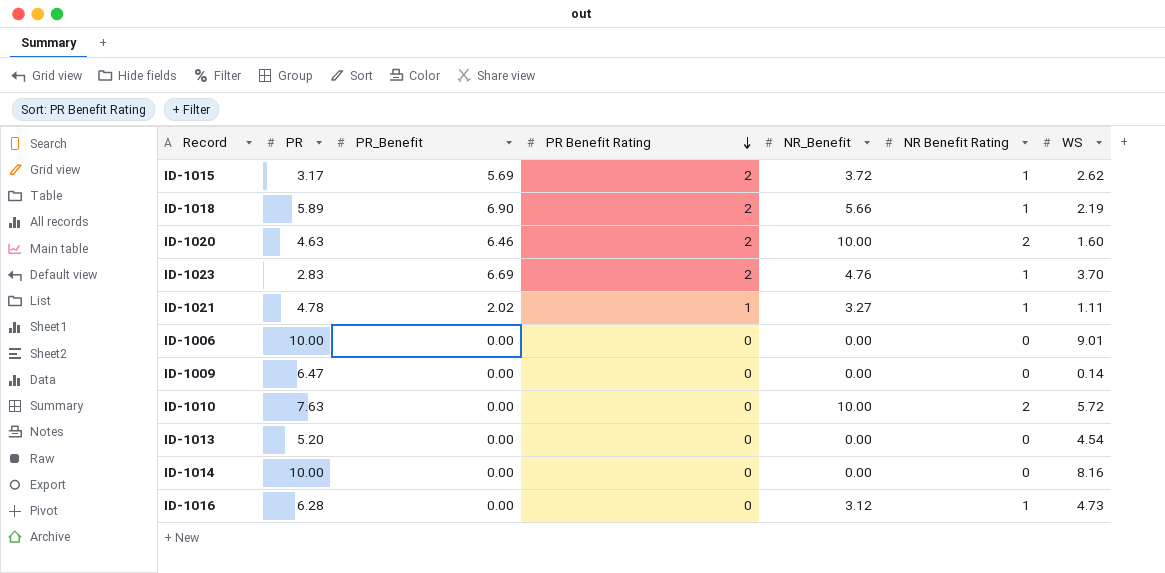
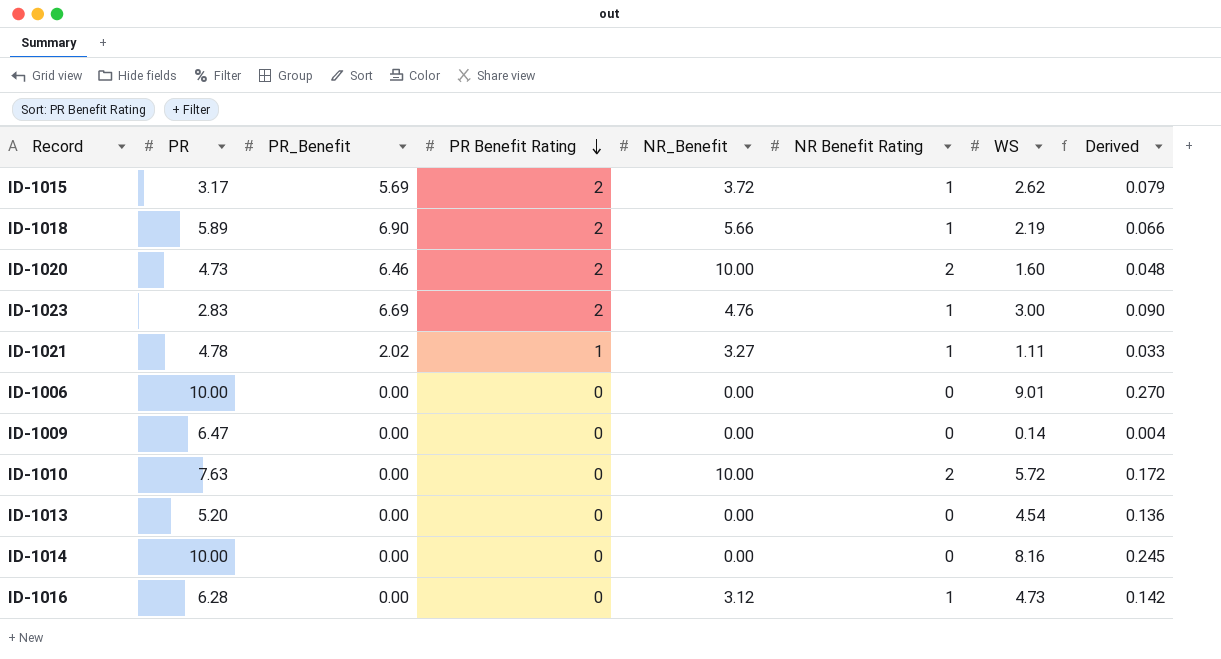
column Derived | formula: none -> [WS] * 0.03
ID-1020 | PR: 4.63 -> 4.73
ID-1023 | WS: 3.70 -> 3.00

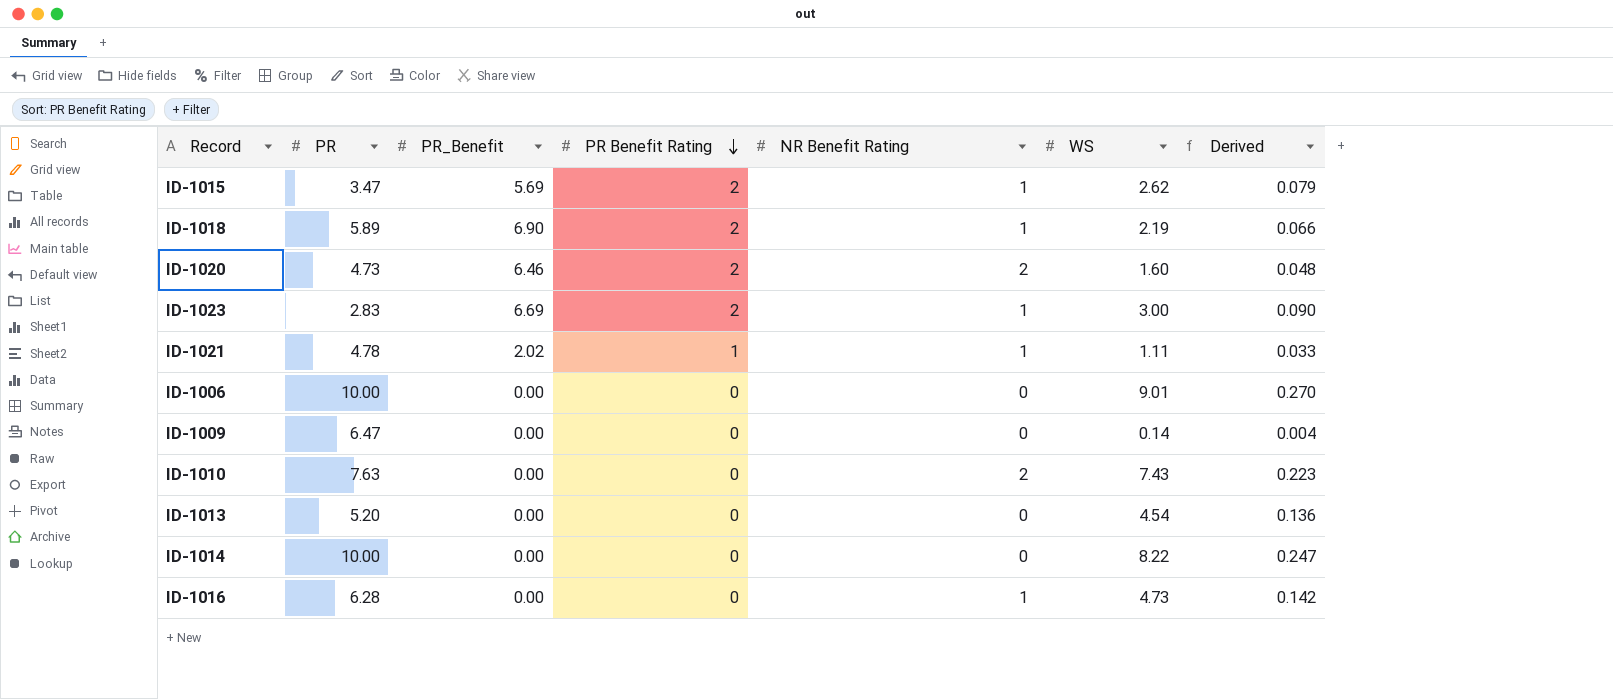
column NR_Benefit | position: 5 -> none
ID-1015 | PR: 3.17 -> 3.47
ID-1010 | WS: 5.72 -> 7.43
ID-1010 | Derived: 0.172 -> 0.223
ID-1014 | WS: 8.16 -> 8.22
ID-1014 | Derived: 0.245 -> 0.247

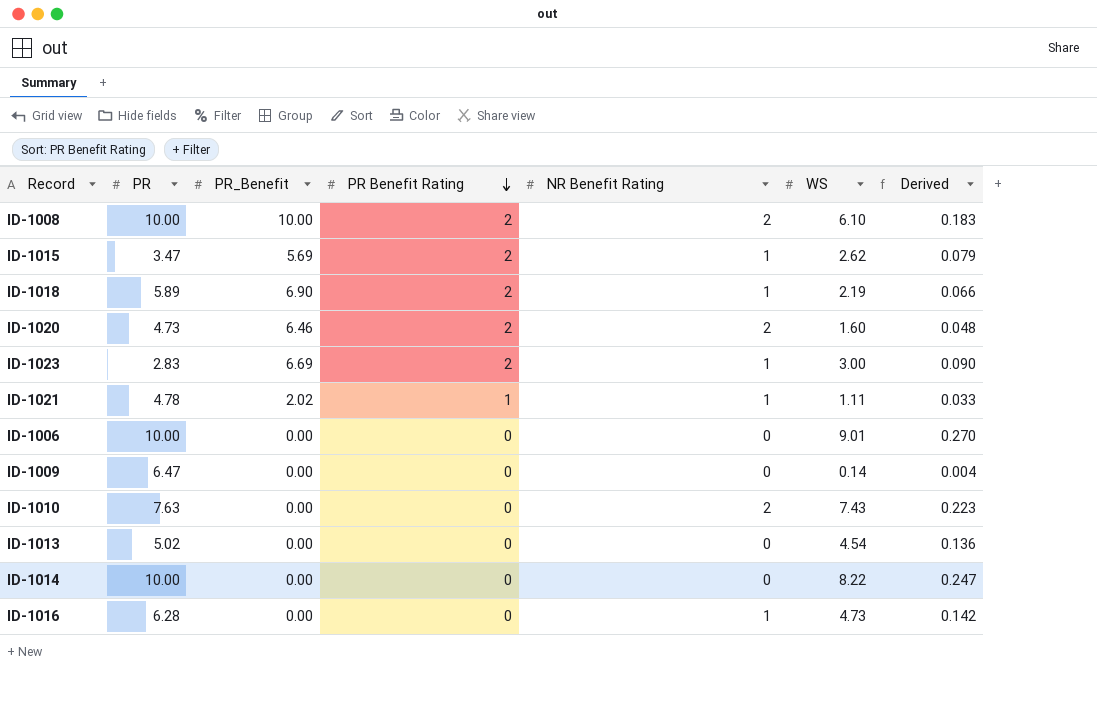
row ID-1008: none -> 10.00 | 10.00 | 2 | 2 | 6.10 | 0.183
ID-1013 | PR: 5.20 -> 5.02

